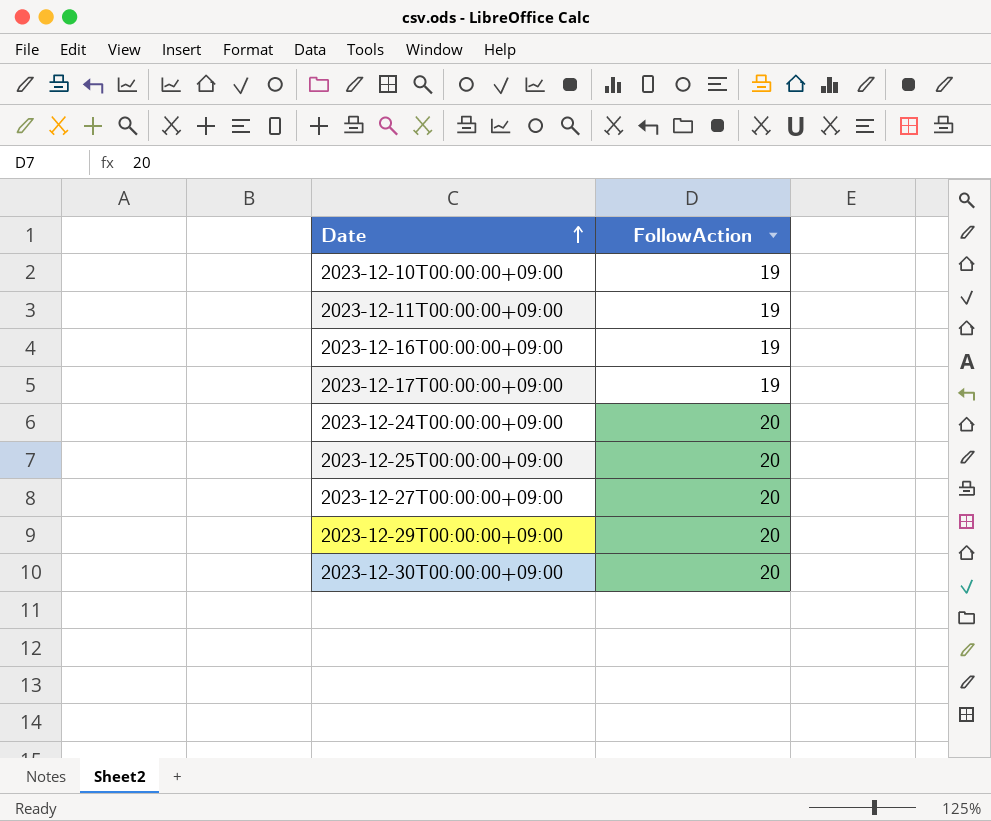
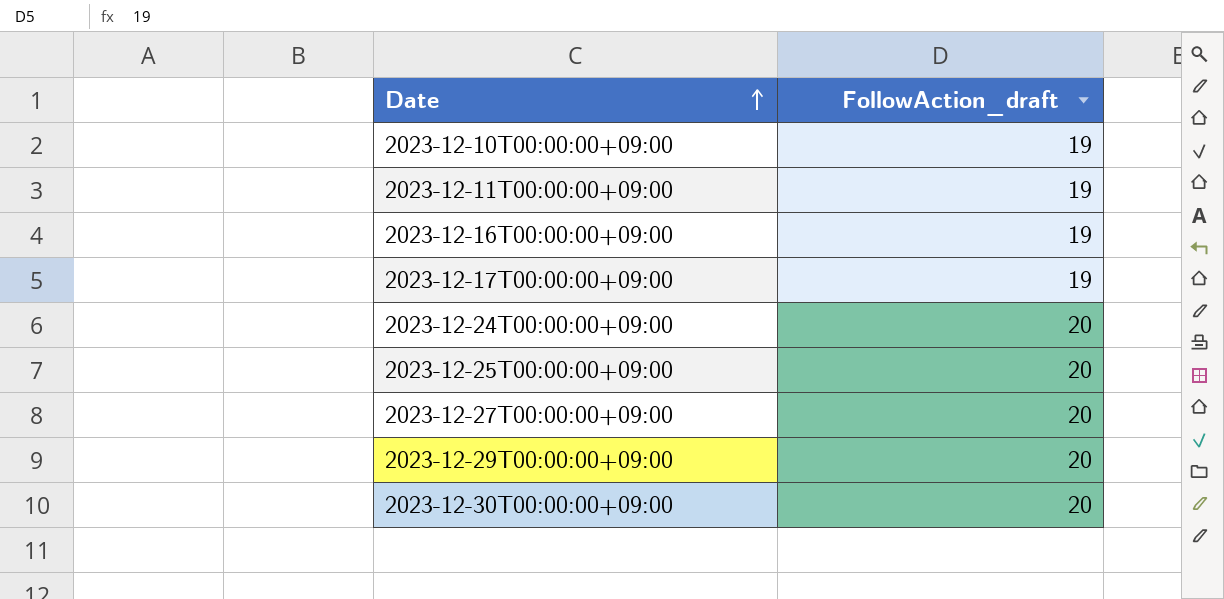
column name: FollowAction -> FollowAction_draft

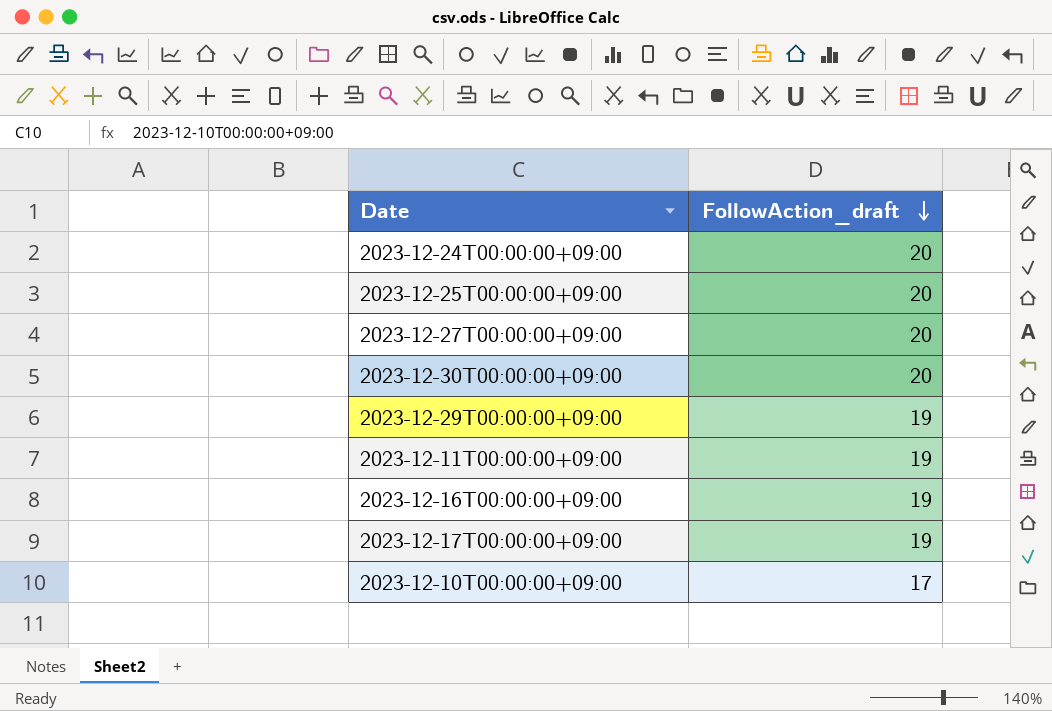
row order: Date ascending -> FollowAction_draft descending
2023-12-29T00:00:00+09:00 | FollowAction_draft: 20 -> 19
2023-12-10T00:00:00+09:00 | FollowAction_draft: 19 -> 17

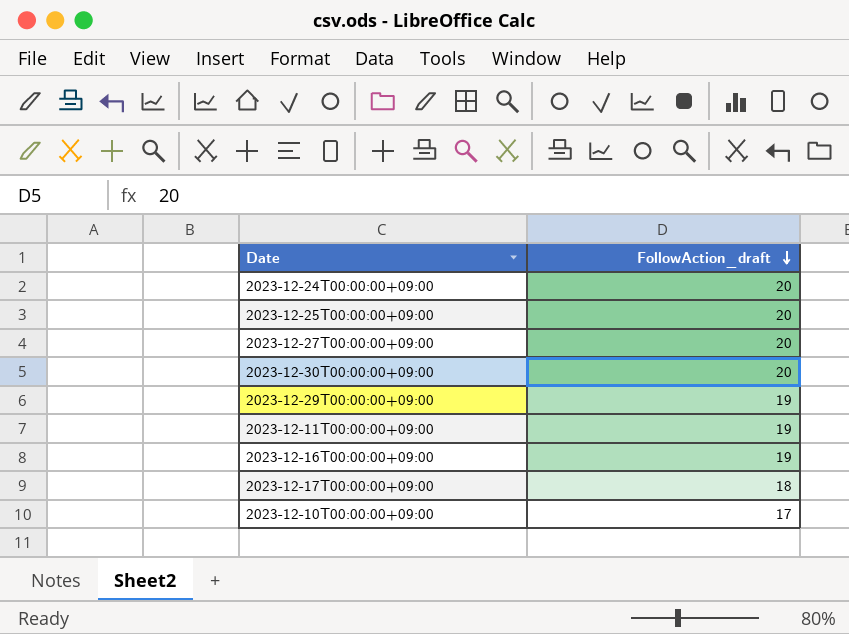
2023-12-17T00:00:00+09:00 | FollowAction_draft: 19 -> 18

